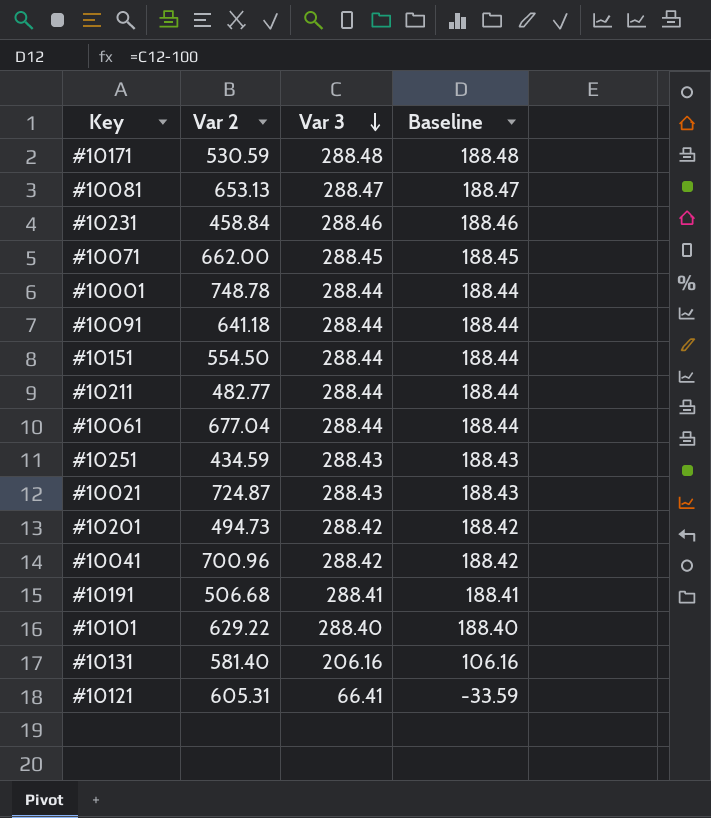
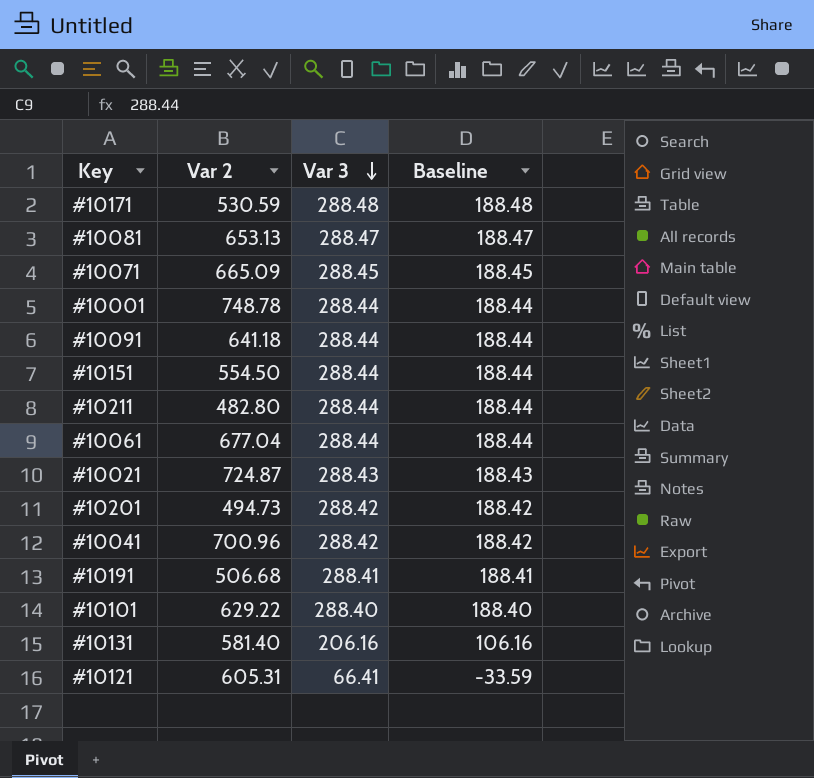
row #10231: 458.84 | 288.46 | 188.46 -> none
row #10251: 434.59 | 288.43 | 188.43 -> none
#10071 | Var 2: 662.00 -> 665.09
#10211 | Var 2: 482.77 -> 482.80

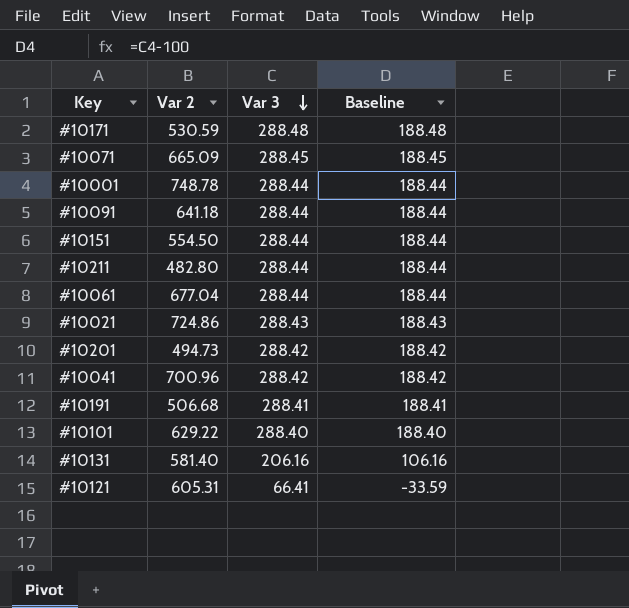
row #10081: 653.13 | 288.47 | 188.47 -> none
#10021 | Var 2: 724.87 -> 724.86

